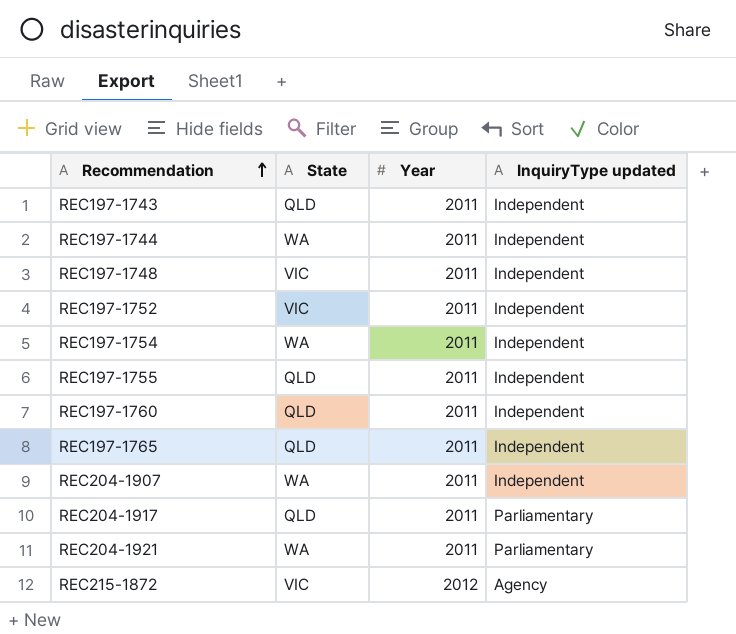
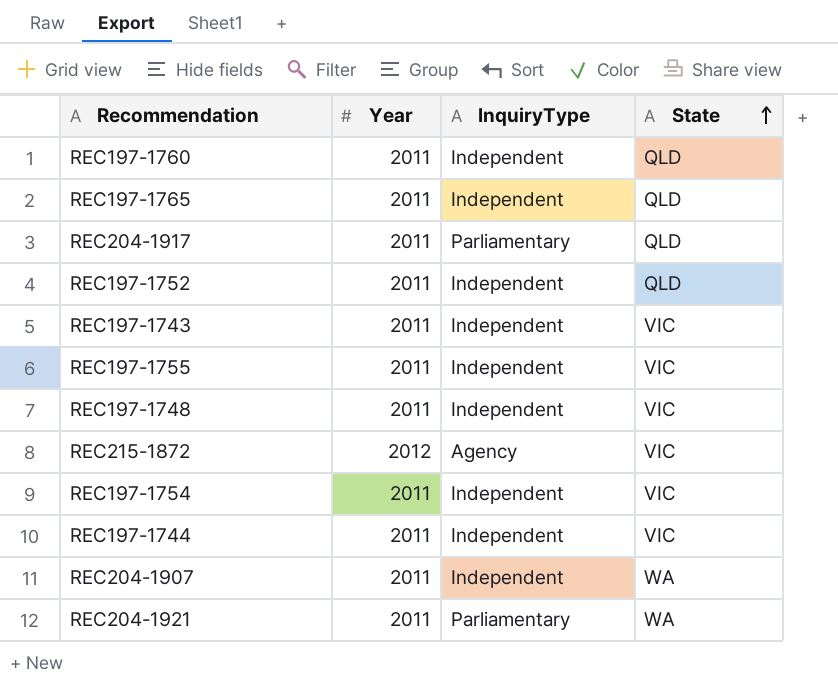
row order: Recommendation ascending -> State ascending
column name: InquiryType updated -> InquiryType
column State | position: 2 -> 4
REC197-1752 | State: VIC -> QLD
REC197-1743 | State: QLD -> VIC
REC197-1755 | State: QLD -> VIC
REC197-1754 | State: WA -> VIC
REC197-1744 | State: WA -> VIC

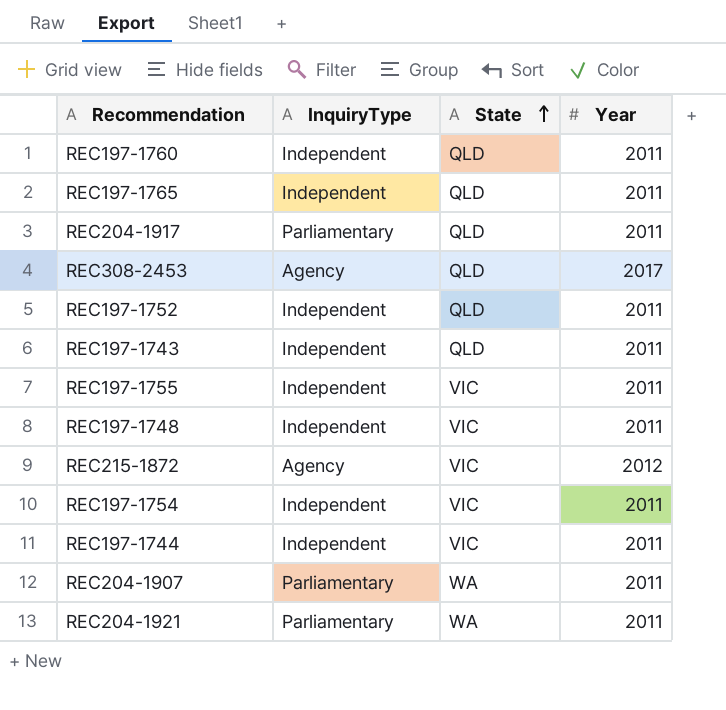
column Year | position: 2 -> 4
row REC308-2453: none -> Agency | QLD | 2017
REC197-1743 | State: VIC -> QLD
REC204-1907 | InquiryType: Independent -> Parliamentary

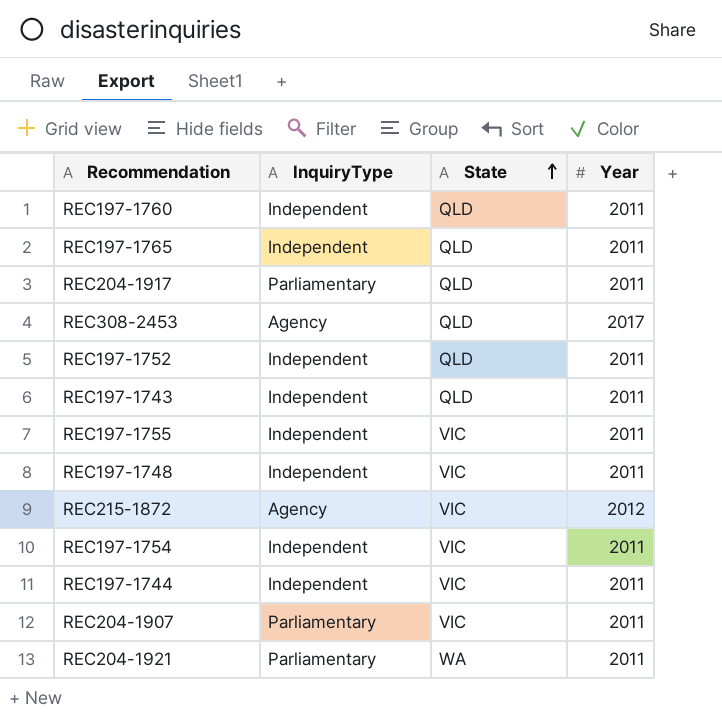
REC204-1907 | State: WA -> VIC

